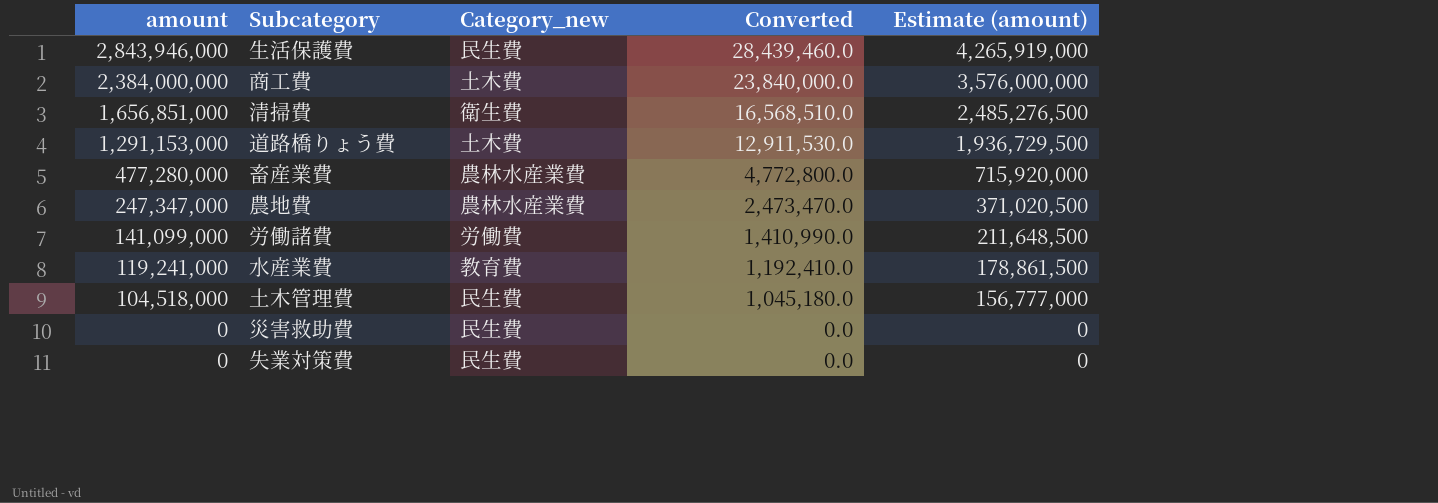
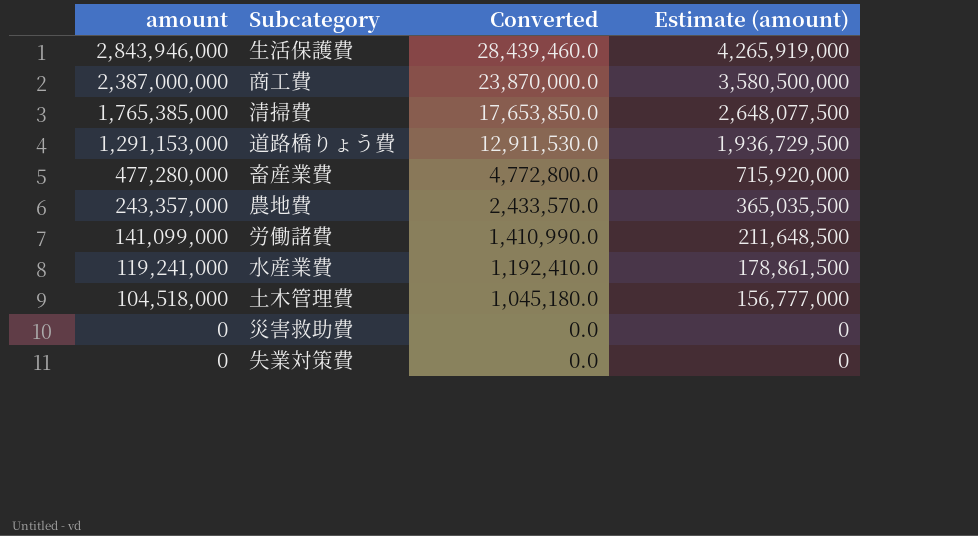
column Category_new | position: 3 -> none
商工費 | amount: 2,384,000,000 -> 2,387,000,000
商工費 | Converted: 23,840,000.0 -> 23,870,000.0
商工費 | Estimate (amount): 3,576,000,000 -> 3,580,500,000
清掃費 | amount: 1,656,851,000 -> 1,765,385,000
清掃費 | Converted: 16,568,510.0 -> 17,653,850.0
清掃費 | Estimate (amount): 2,485,276,500 -> 2,648,077,500
農地費 | amount: 247,347,000 -> 243,357,000
農地費 | Converted: 2,473,470.0 -> 2,433,570.0
農地費 | Estimate (amount): 371,020,500 -> 365,035,500

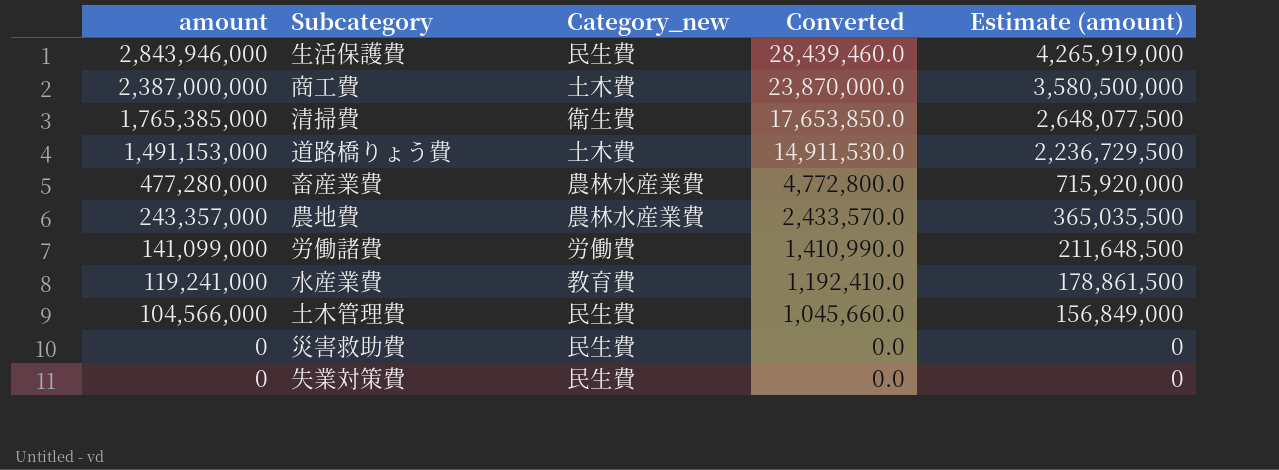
column Category_new | position: none -> 3
道路橋りょう費 | amount: 1,291,153,000 -> 1,491,153,000
道路橋りょう費 | Converted: 12,911,530.0 -> 14,911,530.0
道路橋りょう費 | Estimate (amount): 1,936,729,500 -> 2,236,729,500
土木管理費 | amount: 104,518,000 -> 104,566,000
土木管理費 | Converted: 1,045,180.0 -> 1,045,660.0
土木管理費 | Estimate (amount): 156,777,000 -> 156,849,000

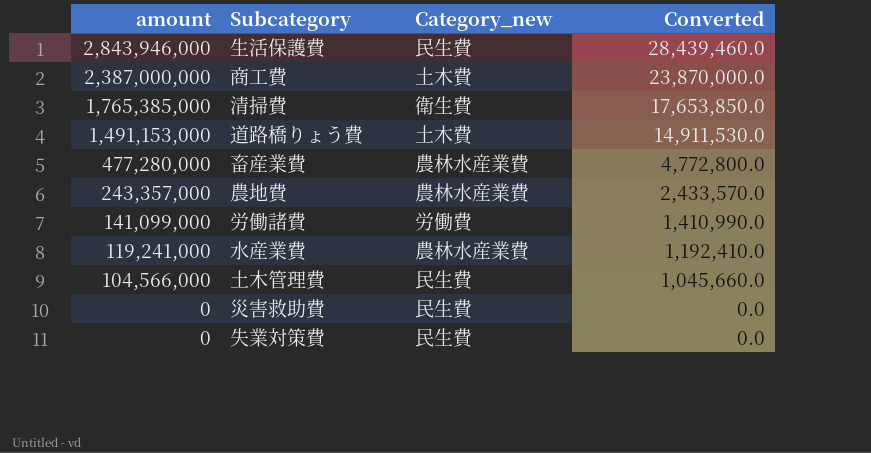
column Estimate (amount) | formula: [amount] * 1.5 -> none
水産業費 | Category_new: 教育費 -> 農林水産業費

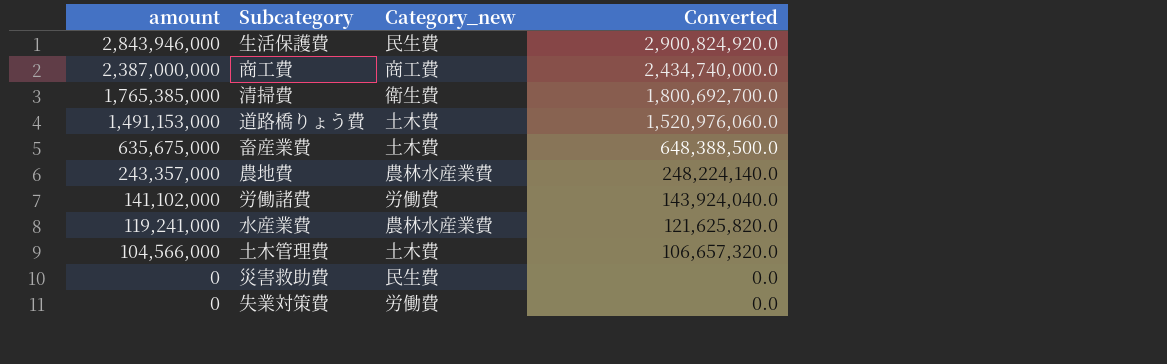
column Converted | formula: [amount] * 0.01 -> [amount] * 1.02
商工費 | Category_new: 土木費 -> 商工費
畜産業費 | amount: 477,280,000 -> 635,675,000
畜産業費 | Category_new: 農林水産業費 -> 土木費
労働諸費 | amount: 141,099,000 -> 141,102,000
土木管理費 | Category_new: 民生費 -> 土木費
失業対策費 | Category_new: 民生費 -> 労働費

